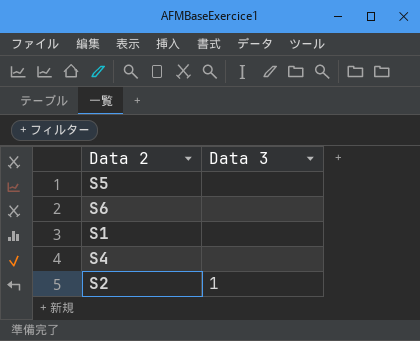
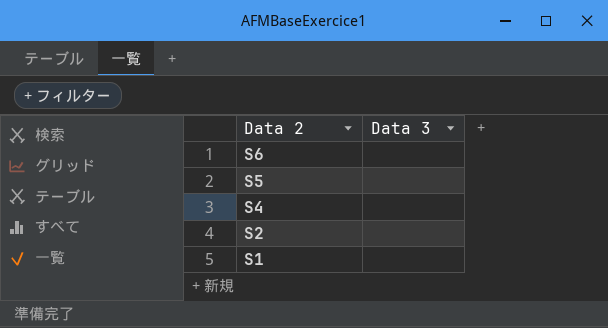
row order: none -> Data 2 descending
S2 | Data 3: 1 -> none

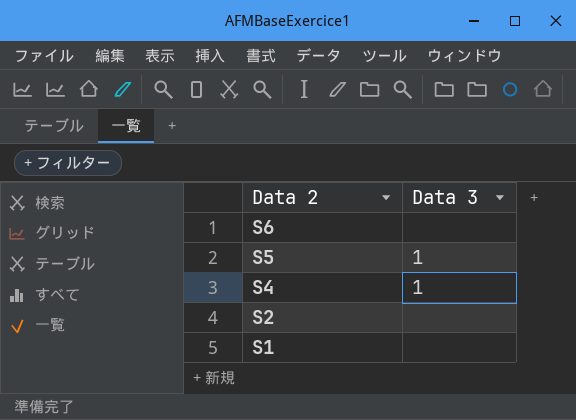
S5 | Data 3: none -> 1
S4 | Data 3: none -> 1

